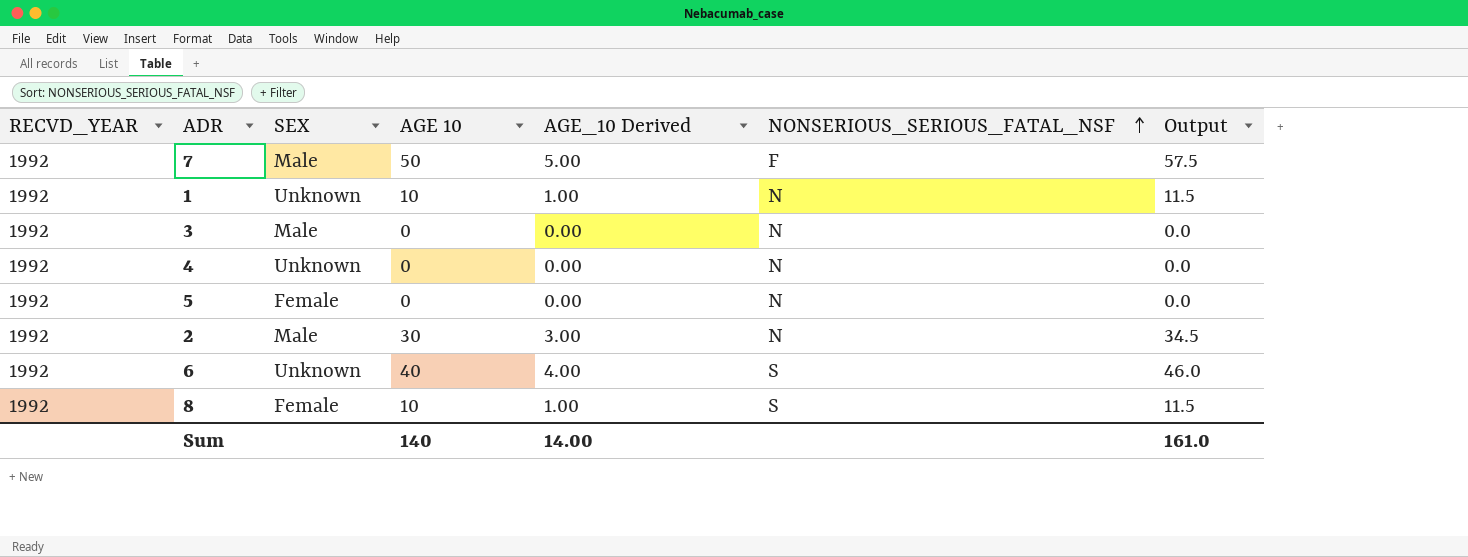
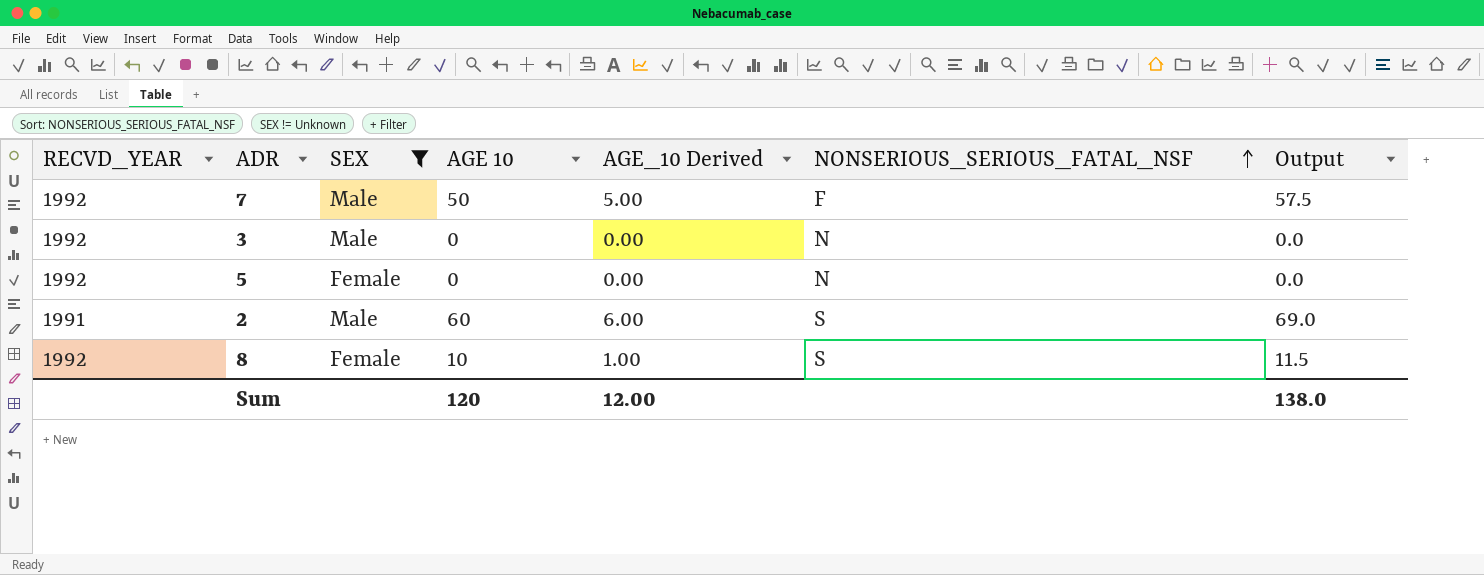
filter: none -> SEX != Unknown
2 | RECVD_YEAR: 1992 -> 1991
2 | AGE 10: 30 -> 60
2 | AGE_10 Derived: 3.00 -> 6.00
2 | NONSERIOUS_SERIOUS_FATAL_NSF: N -> S
2 | Output: 34.5 -> 69.0
Sum | AGE 10: 140 -> 120
Sum | AGE_10 Derived: 14.00 -> 12.00
Sum | Output: 161.0 -> 138.0

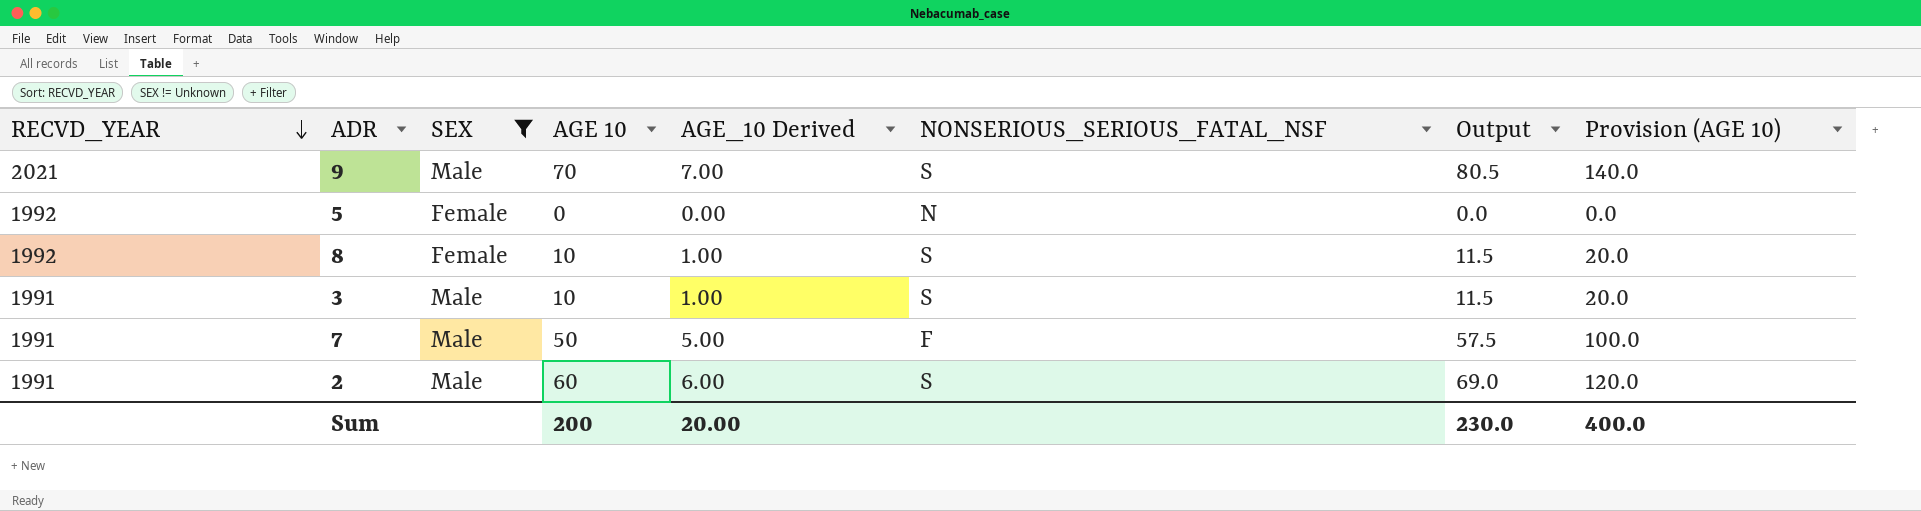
row order: NONSERIOUS_SERIOUS_FATAL_NSF ascending -> RECVD_YEAR descending
column Provision (AGE 10) | formula: none -> [AGE 10] * 2
row 9: none -> 2021 | Male | 70 | 7.00 | S | 80.5 | 140.0
3 | RECVD_YEAR: 1992 -> 1991
3 | AGE 10: 0 -> 10
3 | AGE_10 Derived: 0.00 -> 1.00
3 | NONSERIOUS_SERIOUS_FATAL_NSF: N -> S
3 | Output: 0.0 -> 11.5
7 | RECVD_YEAR: 1992 -> 1991
Sum | AGE 10: 120 -> 200
Sum | AGE_10 Derived: 12.00 -> 20.00
Sum | Output: 138.0 -> 230.0

